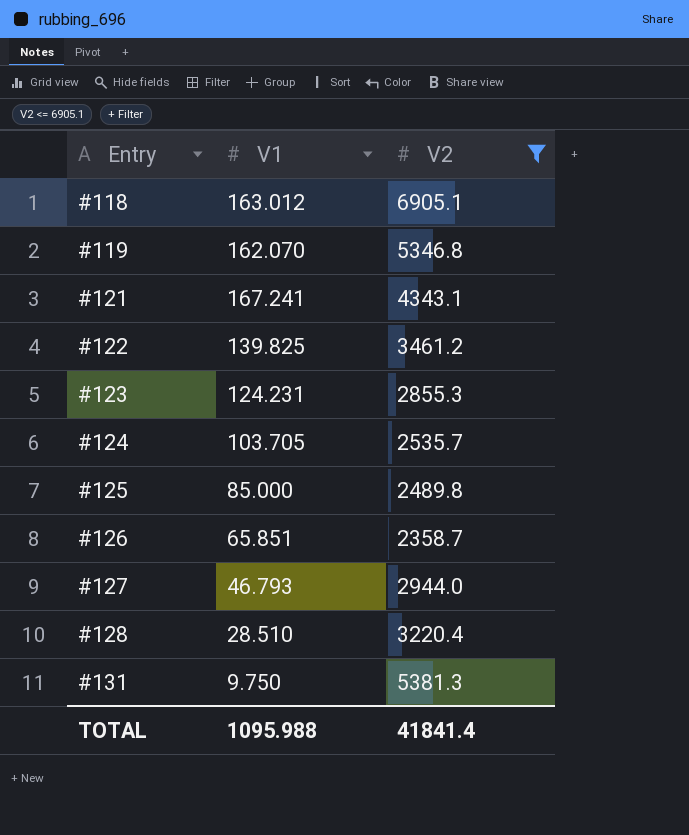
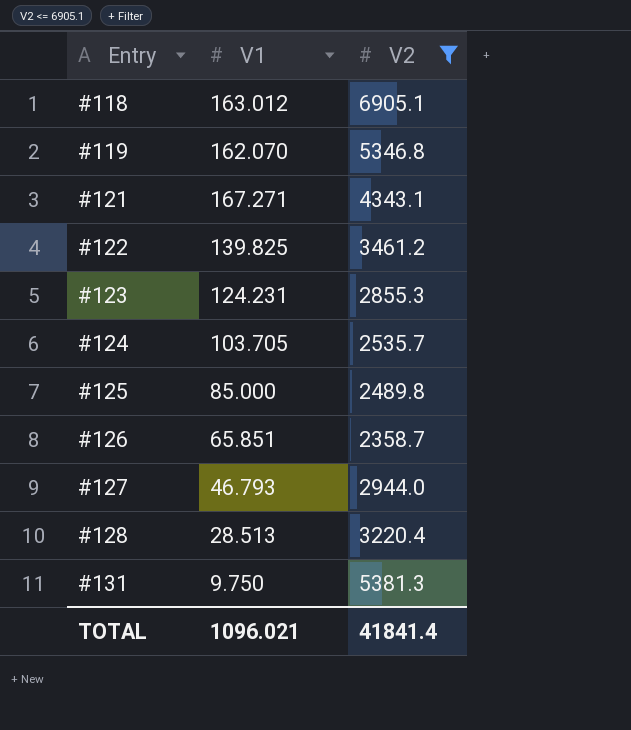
#121 | V1: 167.241 -> 167.271
#128 | V1: 28.510 -> 28.513
TOTAL | V1: 1095.988 -> 1096.021

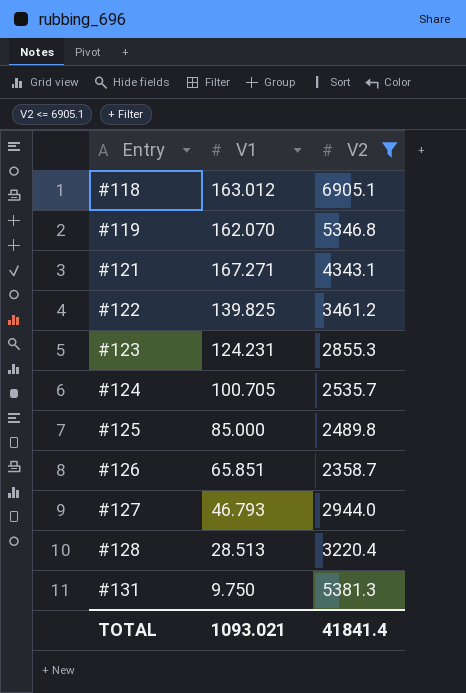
#124 | V1: 103.705 -> 100.705
TOTAL | V1: 1096.021 -> 1093.021

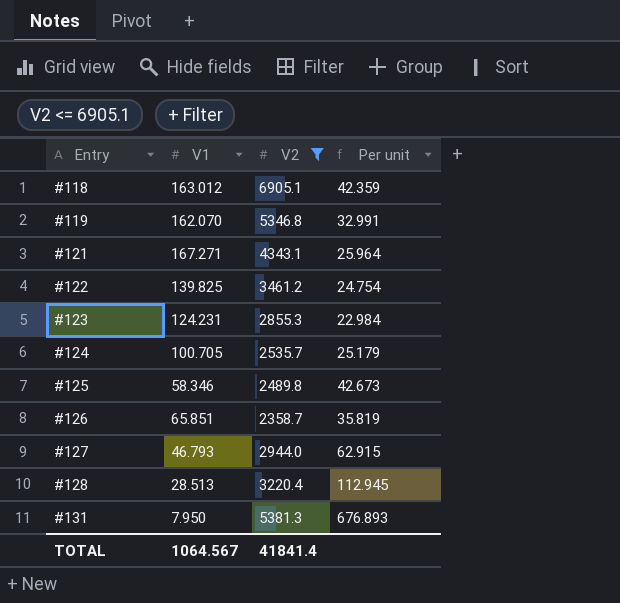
column Per unit | formula: none -> [V2] / [V1]
#125 | V1: 85.000 -> 58.346
#131 | V1: 9.750 -> 7.950
TOTAL | V1: 1093.021 -> 1064.567

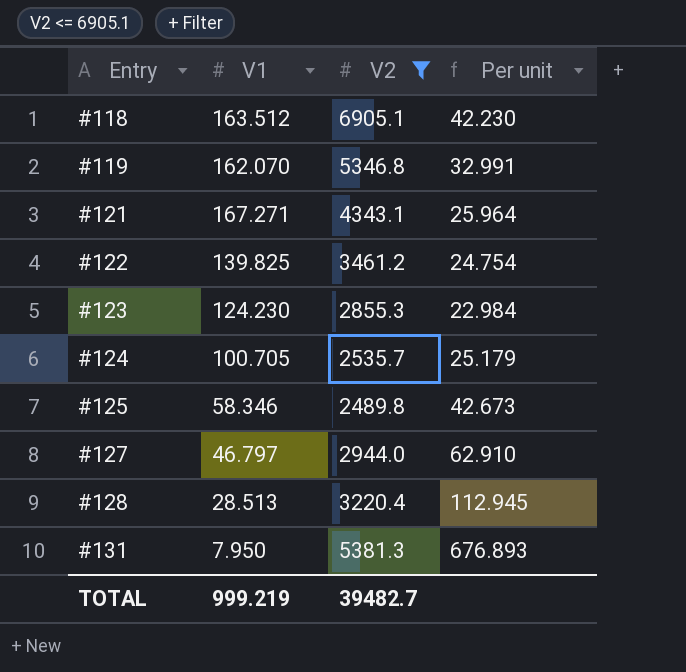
row #126: 65.851 | 2358.7 | 35.819 -> none
#118 | V1: 163.012 -> 163.512
#118 | Per unit: 42.359 -> 42.230
#123 | V1: 124.231 -> 124.230
#127 | V1: 46.793 -> 46.797
#127 | Per unit: 62.915 -> 62.910
TOTAL | V1: 1064.567 -> 999.219
TOTAL | V2: 41841.4 -> 39482.7

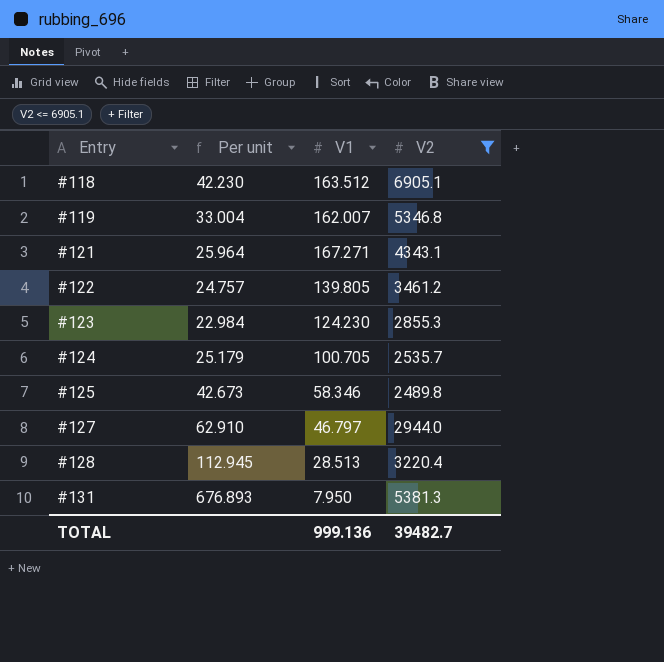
column Per unit | position: 4 -> 2
#119 | Per unit: 32.991 -> 33.004
#119 | V1: 162.070 -> 162.007
#122 | Per unit: 24.754 -> 24.757
#122 | V1: 139.825 -> 139.805
TOTAL | V1: 999.219 -> 999.136

